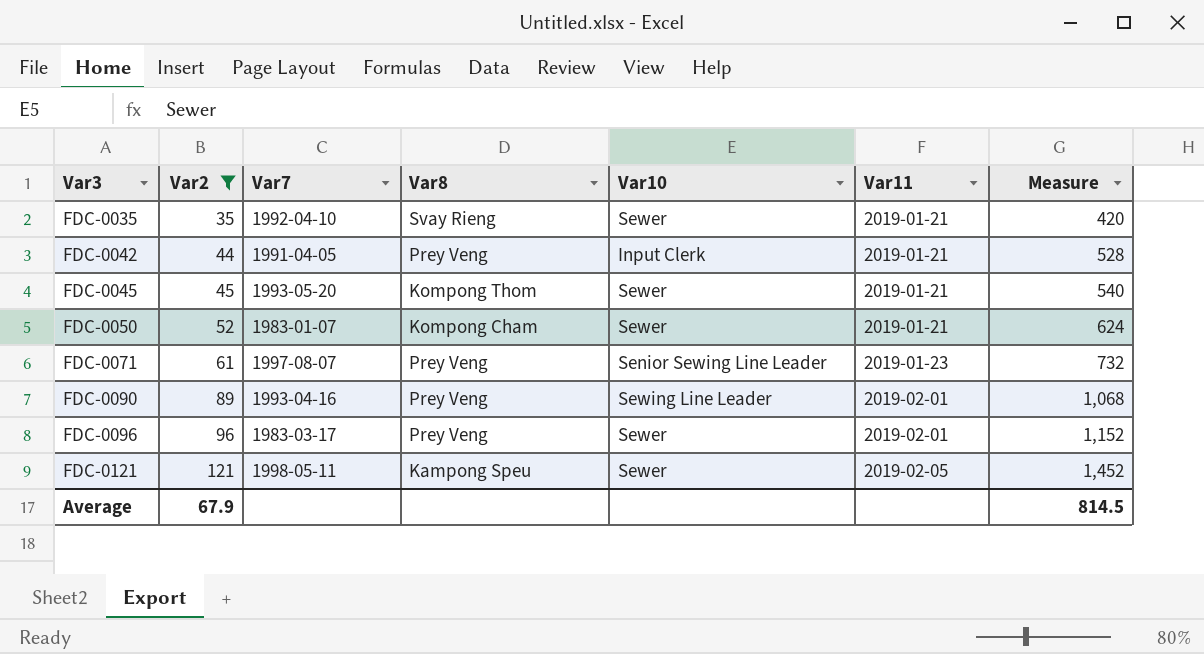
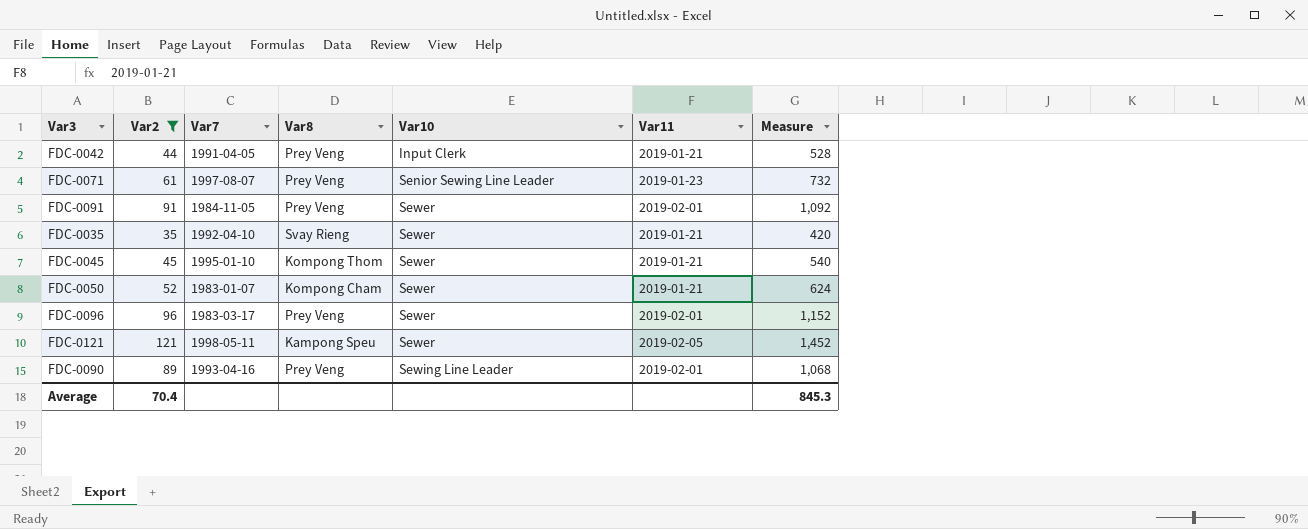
row order: Var3 ascending -> Var10 ascending
row FDC-0091: none -> 91 | 1984-11-05 | Prey Veng | Sewer | 2019-02-01 | 1,092
FDC-0045 | Var7: 1993-05-20 -> 1995-01-10
Average | Var2: 67.9 -> 70.4
Average | Measure: 814.5 -> 845.3

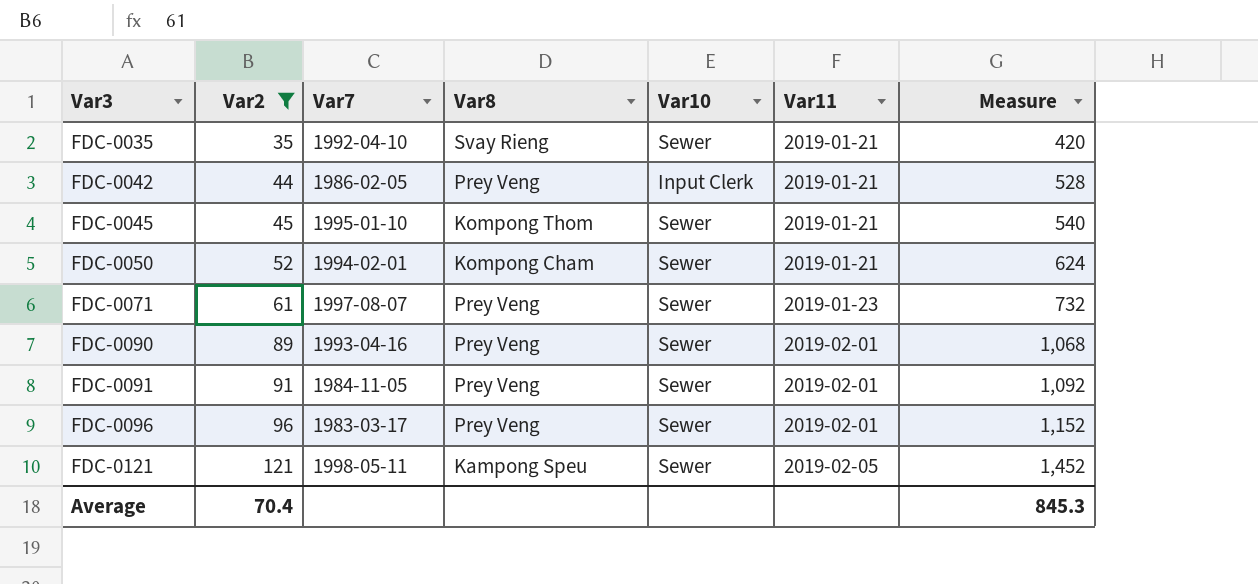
row order: Var10 ascending -> Var3 ascending
FDC-0042 | Var7: 1991-04-05 -> 1986-02-05
FDC-0050 | Var7: 1983-01-07 -> 1994-02-01
FDC-0071 | Var10: Senior Sewing Line Leader -> Sewer
FDC-0090 | Var10: Sewing Line Leader -> Sewer

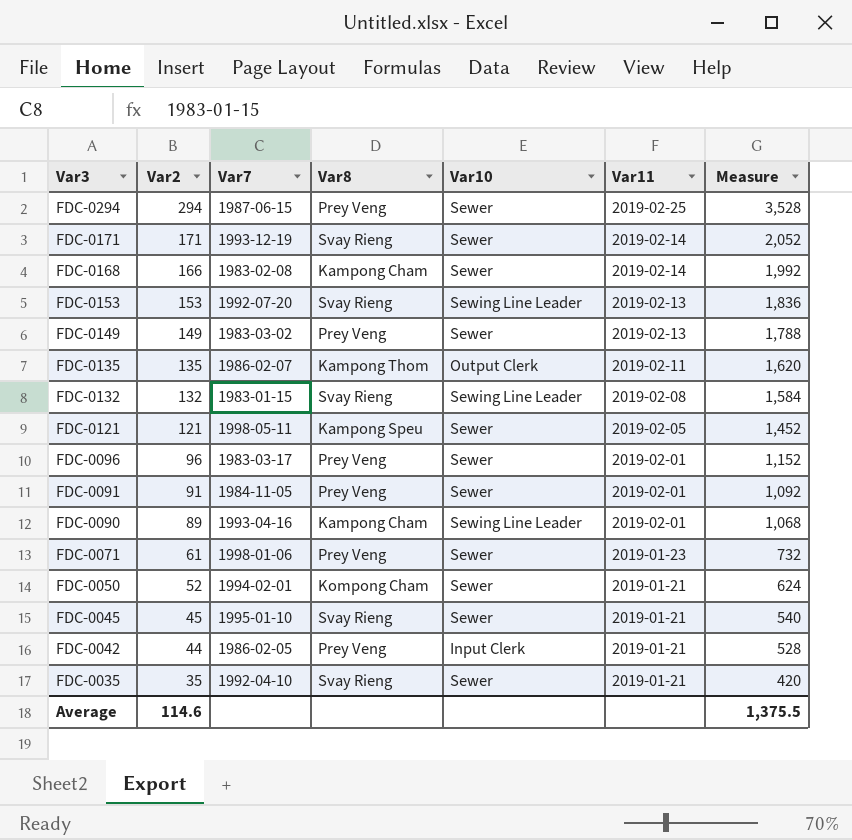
filter: Var2 <= 121 -> none
row order: Var3 ascending -> Var3 descending
FDC-0090 | Var8: Prey Veng -> Kampong Cham
FDC-0090 | Var10: Sewer -> Sewing Line Leader
FDC-0071 | Var7: 1997-08-07 -> 1998-01-06
FDC-0045 | Var8: Kompong Thom -> Svay Rieng
Average | Var2: 70.4 -> 114.6
Average | Measure: 845.3 -> 1,375.5

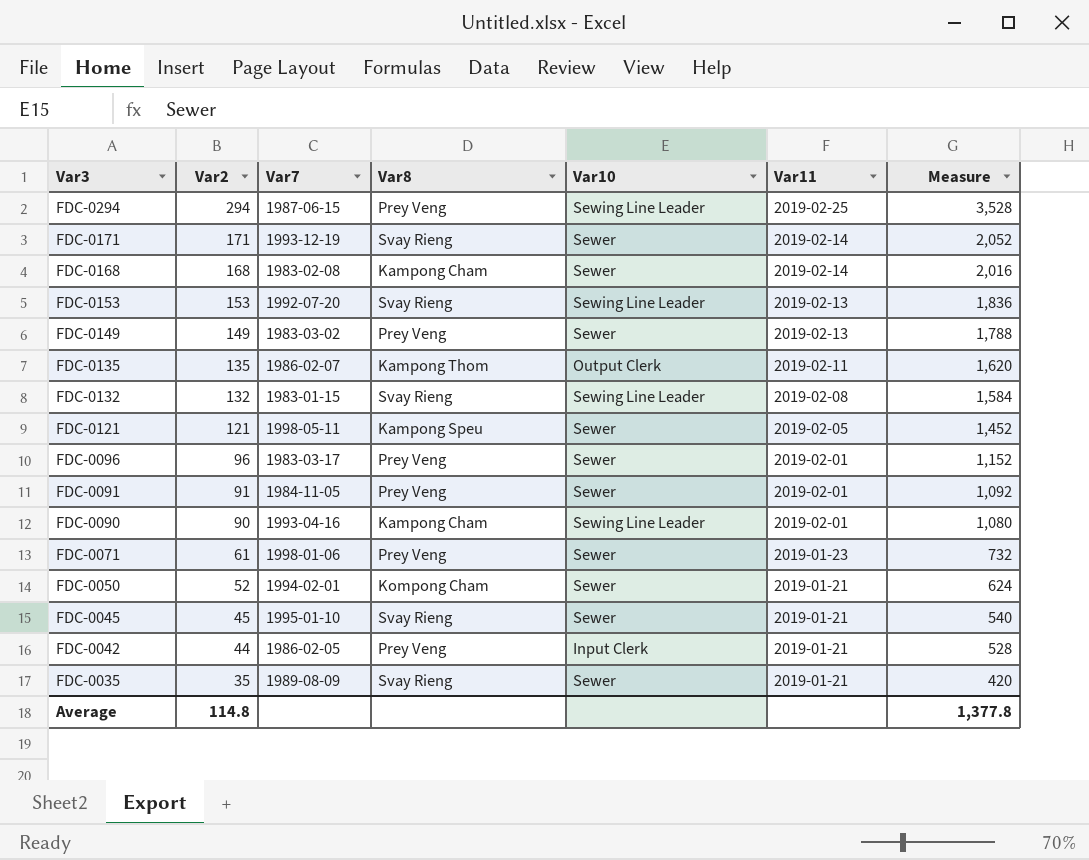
FDC-0294 | Var10: Sewer -> Sewing Line Leader
FDC-0168 | Var2: 166 -> 168
FDC-0168 | Measure: 1,992 -> 2,016
FDC-0090 | Var2: 89 -> 90
FDC-0090 | Measure: 1,068 -> 1,080
FDC-0035 | Var7: 1992-04-10 -> 1989-08-09
Average | Var2: 114.6 -> 114.8
Average | Measure: 1,375.5 -> 1,377.8

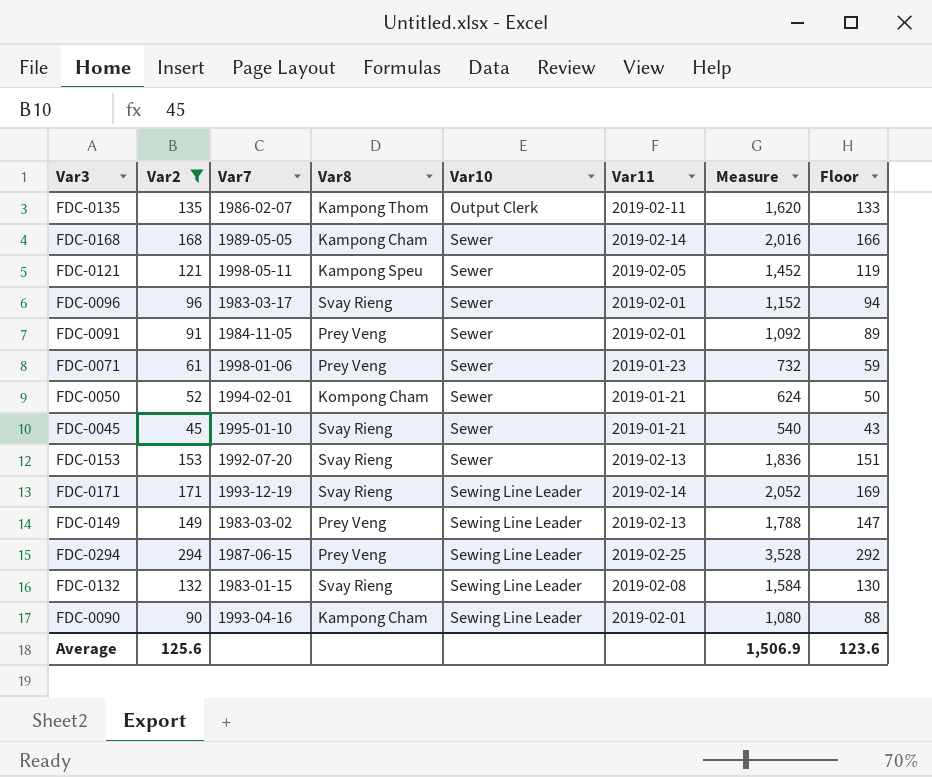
filter: none -> Var2 >= 45
row order: Var3 descending -> Var10 ascending
column Floor | formula: none -> [Var2] - 2
FDC-0168 | Var7: 1983-02-08 -> 1989-05-05
FDC-0096 | Var8: Prey Veng -> Svay Rieng
FDC-0153 | Var10: Sewing Line Leader -> Sewer
FDC-0171 | Var10: Sewer -> Sewing Line Leader
FDC-0149 | Var10: Sewer -> Sewing Line Leader
Average | Var2: 114.8 -> 125.6
Average | Measure: 1,377.8 -> 1,506.9

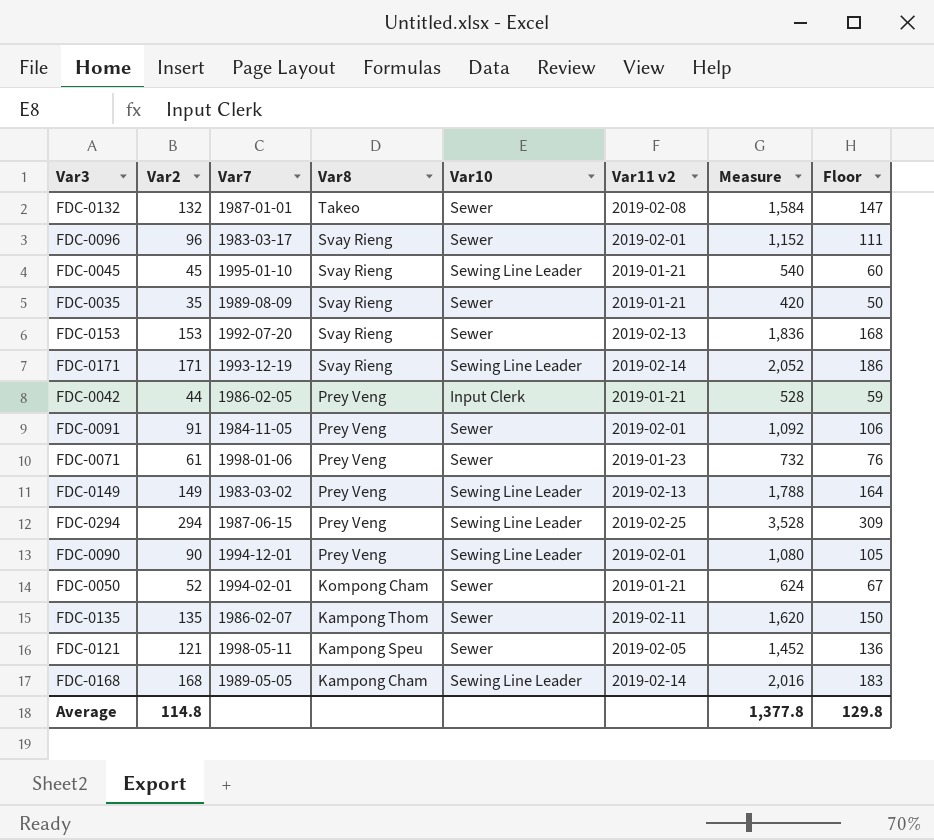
filter: Var2 >= 45 -> none
row order: Var10 ascending -> Var8 descending
column name: Var11 -> Var11 v2
column Floor | formula: [Var2] - 2 -> [Var2] + 15
FDC-0132 | Var7: 1983-01-15 -> 1987-01-01
FDC-0132 | Var8: Svay Rieng -> Takeo
FDC-0132 | Var10: Sewing Line Leader -> Sewer
FDC-0045 | Var10: Sewer -> Sewing Line Leader
FDC-0090 | Var7: 1993-04-16 -> 1994-12-01
FDC-0090 | Var8: Kampong Cham -> Prey Veng
FDC-0135 | Var10: Output Clerk -> Sewer
FDC-0168 | Var10: Sewer -> Sewing Line Leader
Average | Var2: 125.6 -> 114.8
Average | Measure: 1,506.9 -> 1,377.8
Average | Floor: 123.6 -> 129.8

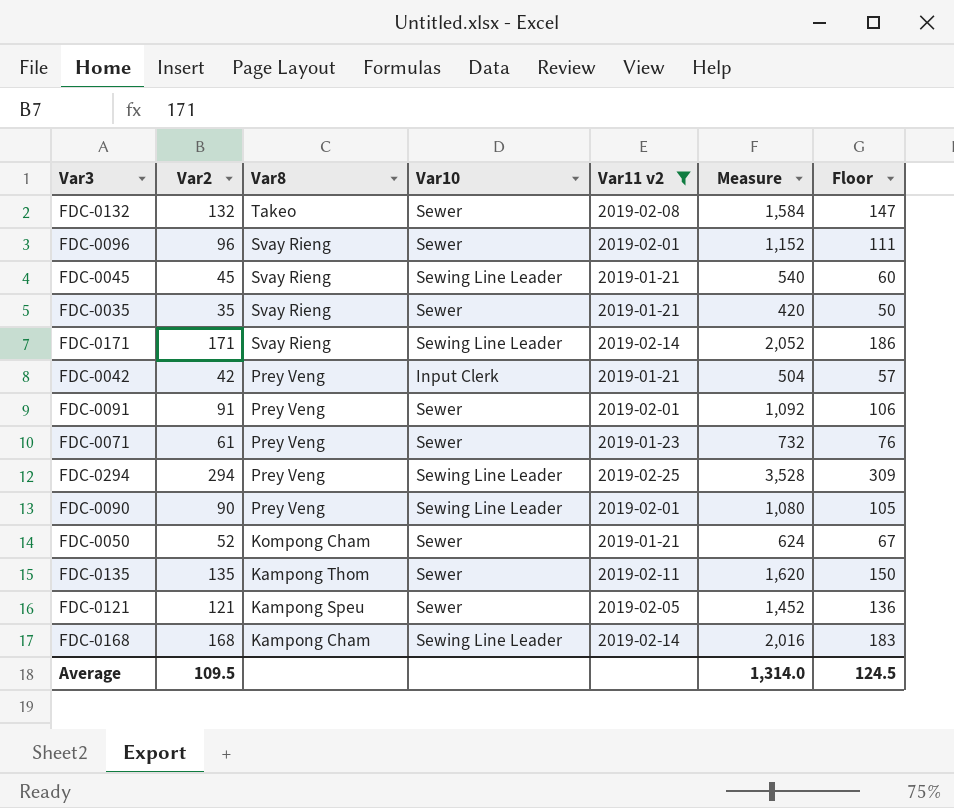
filter: none -> Var11 v2 != 2019-02-13
column Var7 | position: 3 -> none
FDC-0042 | Var2: 44 -> 42
FDC-0042 | Measure: 528 -> 504
FDC-0042 | Floor: 59 -> 57
Average | Var2: 114.8 -> 109.5
Average | Measure: 1,377.8 -> 1,314.0
Average | Floor: 129.8 -> 124.5

